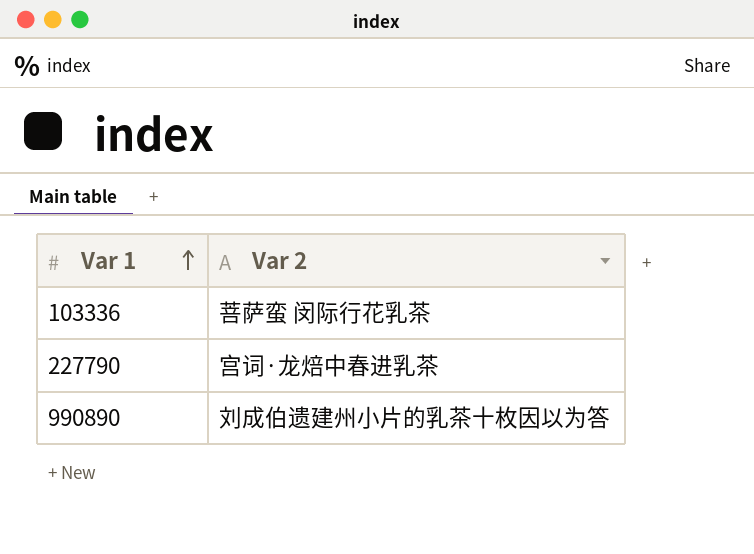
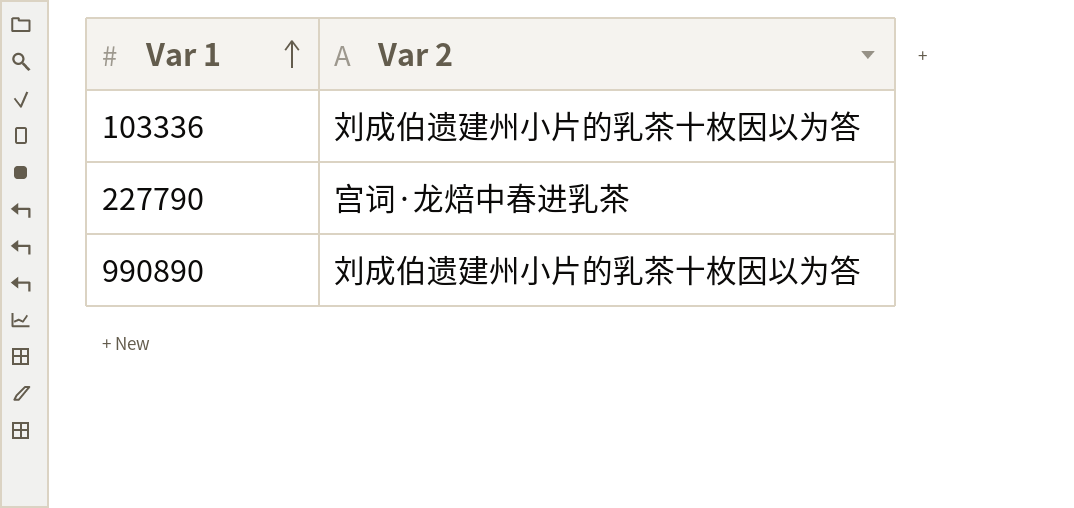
103336 | Var 2: 菩萨蛮 闵际行花乳茶 -> 刘成伯遗建州小片的乳茶十枚因以为答

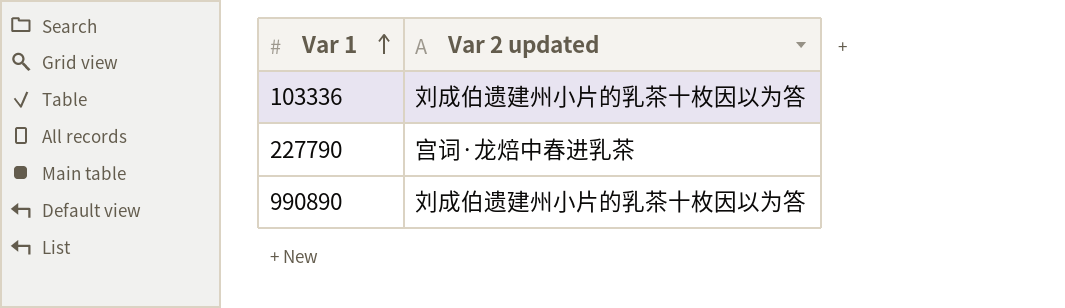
column name: Var 2 -> Var 2 updated

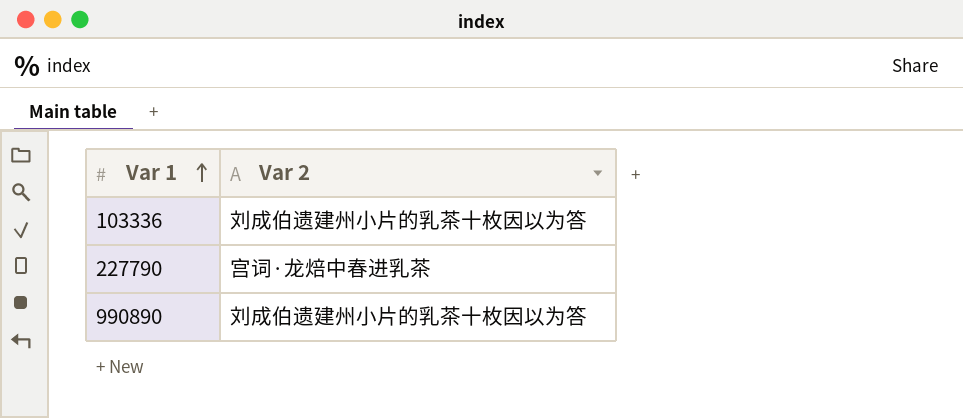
column name: Var 2 updated -> Var 2

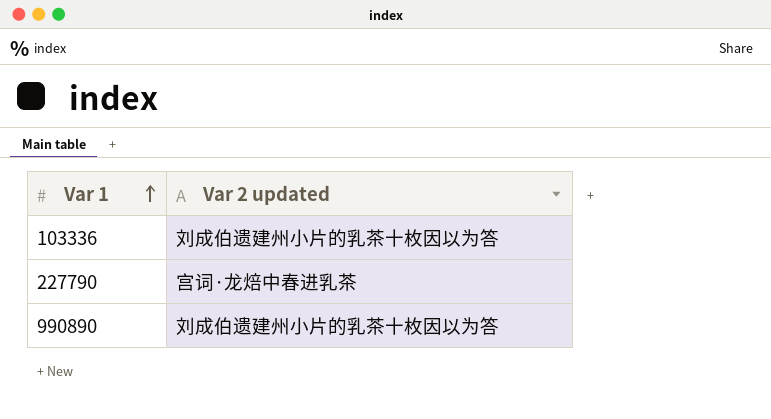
column name: Var 2 -> Var 2 updated

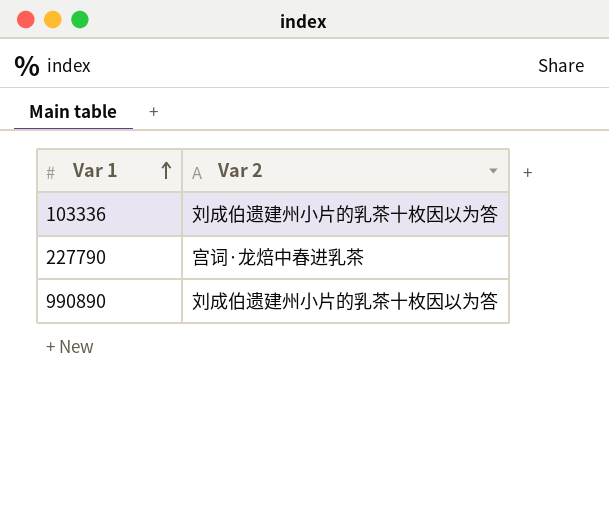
column name: Var 2 updated -> Var 2

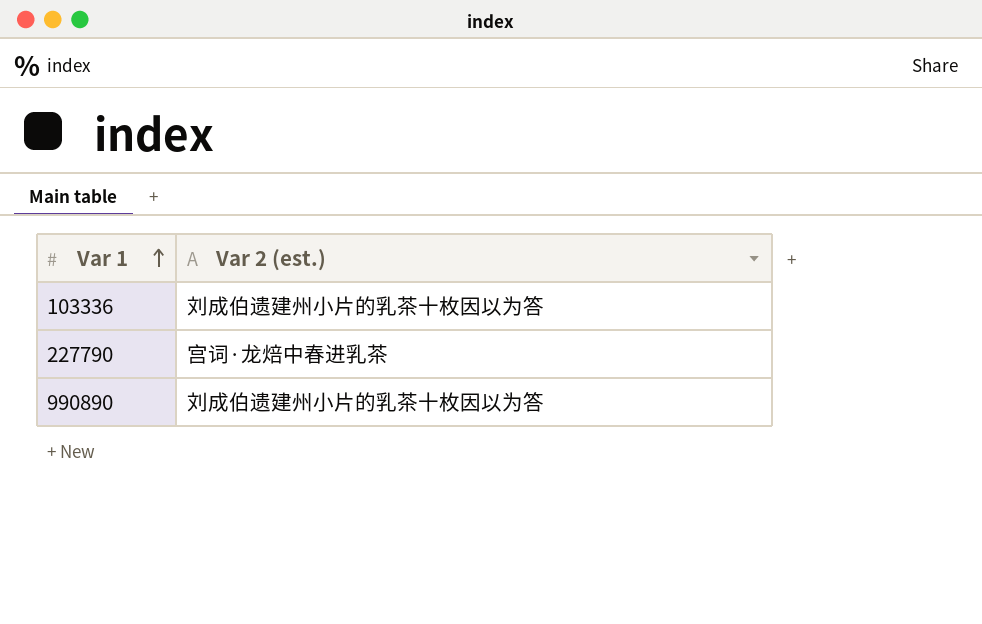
column name: Var 2 -> Var 2 (est.)

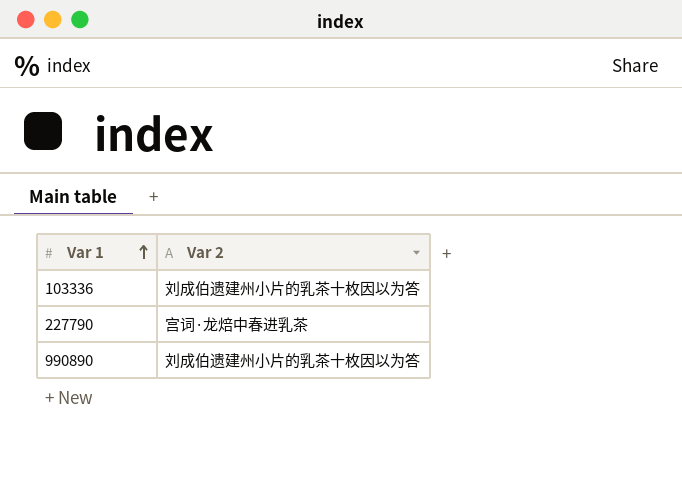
column name: Var 2 (est.) -> Var 2

